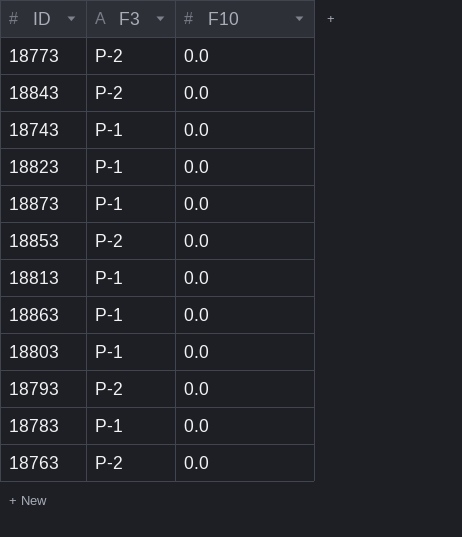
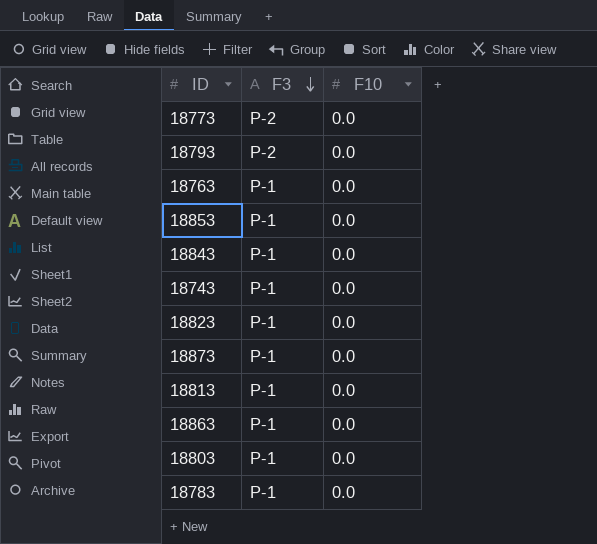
row order: none -> F3 descending
18763 | F3: P-2 -> P-1
18853 | F3: P-2 -> P-1
18843 | F3: P-2 -> P-1

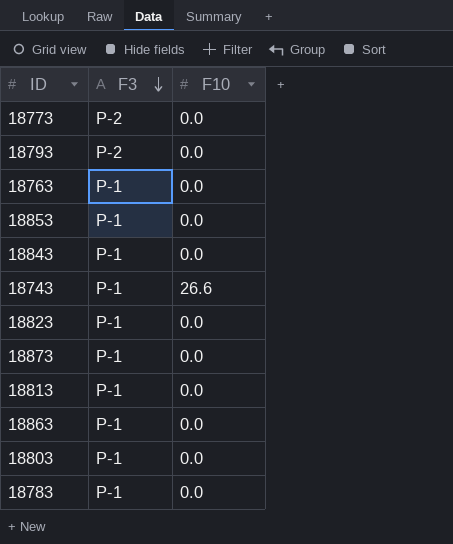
18743 | F10: 0.0 -> 26.6

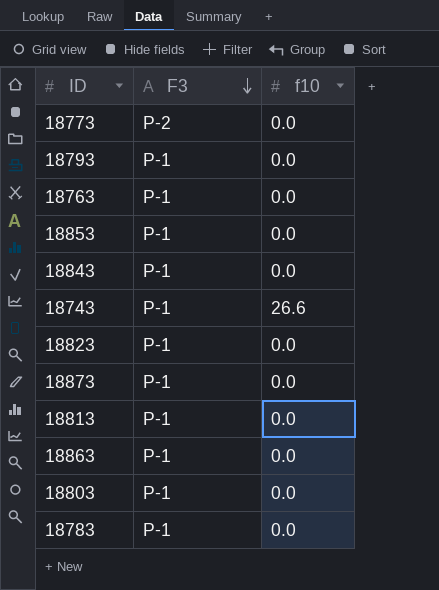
column name: F10 -> f10
18793 | F3: P-2 -> P-1

